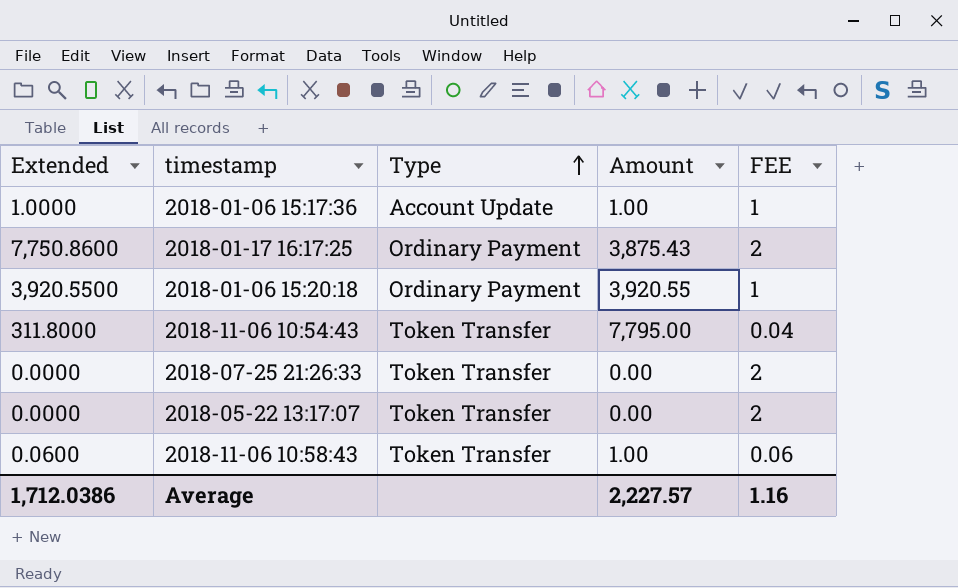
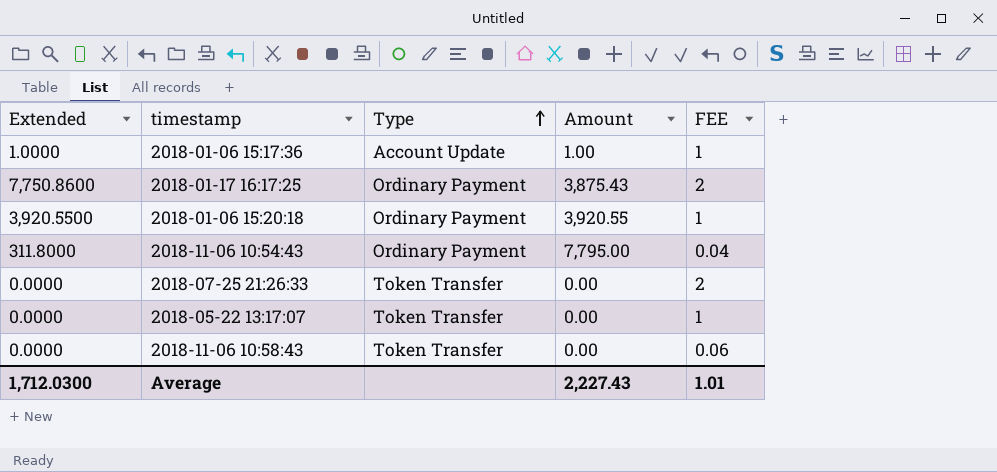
2018-11-06 10:54:43 | Type: Token Transfer -> Ordinary Payment
2018-05-22 13:17:07 | FEE: 2 -> 1
2018-11-06 10:58:43 | Extended: 0.0600 -> 0.0000
2018-11-06 10:58:43 | Amount: 1.00 -> 0.00
Average | Extended: 1,712.0386 -> 1,712.0300
Average | Amount: 2,227.57 -> 2,227.43
Average | FEE: 1.16 -> 1.01

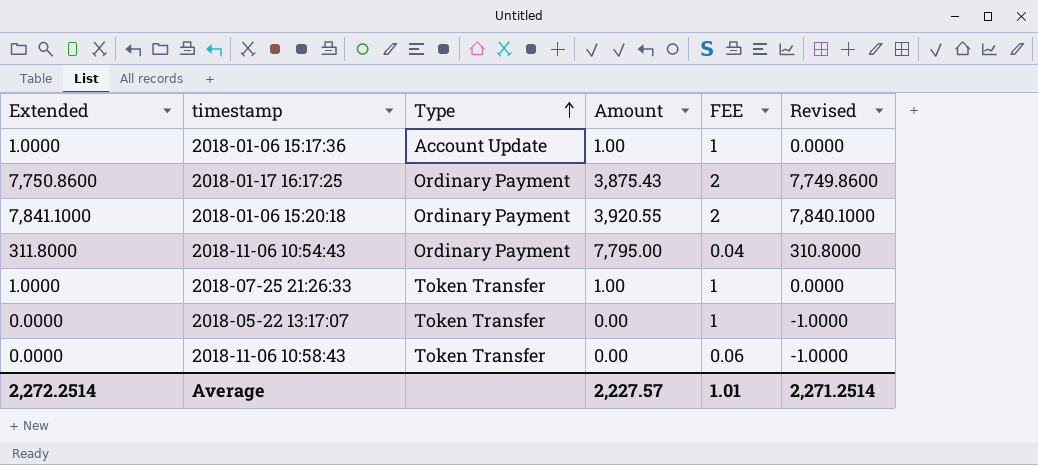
column Revised | formula: none -> [Extended] - 1
2018-01-06 15:20:18 | Extended: 3,920.5500 -> 7,841.1000
2018-01-06 15:20:18 | FEE: 1 -> 2
2018-07-25 21:26:33 | Extended: 0.0000 -> 1.0000
2018-07-25 21:26:33 | Amount: 0.00 -> 1.00
2018-07-25 21:26:33 | FEE: 2 -> 1
Average | Extended: 1,712.0300 -> 2,272.2514
Average | Amount: 2,227.43 -> 2,227.57

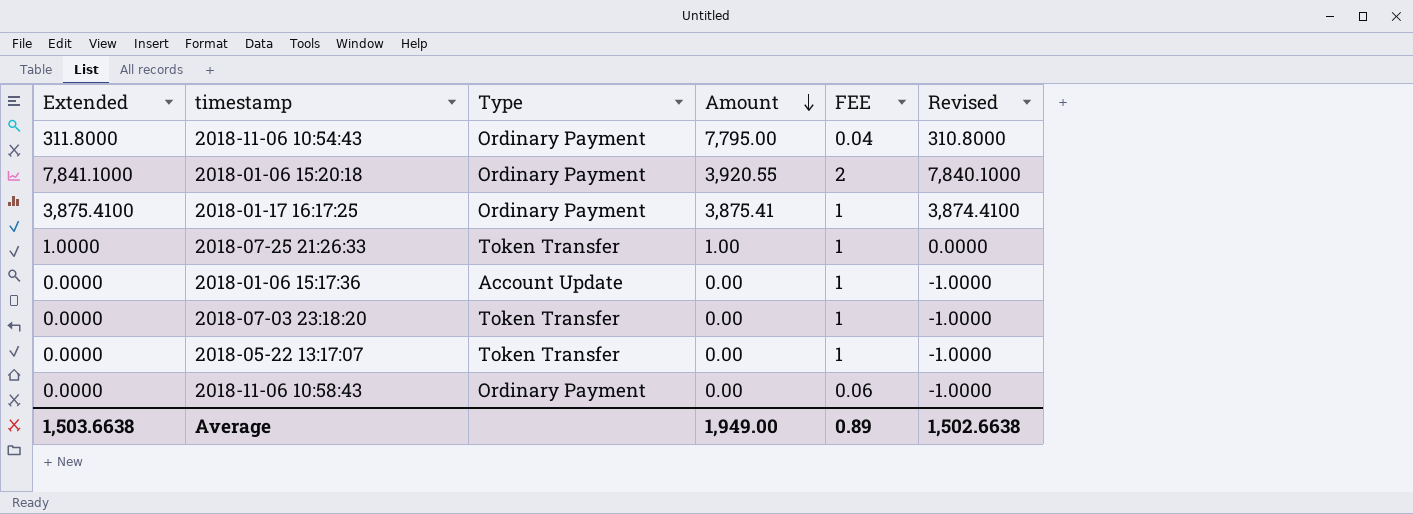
row order: Type ascending -> Amount descending
2018-01-17 16:17:25 | Extended: 7,750.8600 -> 3,875.4100
2018-01-17 16:17:25 | Amount: 3,875.43 -> 3,875.41
2018-01-17 16:17:25 | FEE: 2 -> 1
2018-01-17 16:17:25 | Revised: 7,749.8600 -> 3,874.4100
2018-01-06 15:17:36 | Extended: 1.0000 -> 0.0000
2018-01-06 15:17:36 | Amount: 1.00 -> 0.00
2018-01-06 15:17:36 | Revised: 0.0000 -> -1.0000
row 2018-07-03 23:18:20: none -> 0.0000 | Token Transfer | 0.00 | 1 | -1.0000
2018-11-06 10:58:43 | Type: Token Transfer -> Ordinary Payment
Average | Extended: 2,272.2514 -> 1,503.6638
Average | Amount: 2,227.57 -> 1,949.00
Average | FEE: 1.01 -> 0.89
Average | Revised: 2,271.2514 -> 1,502.6638

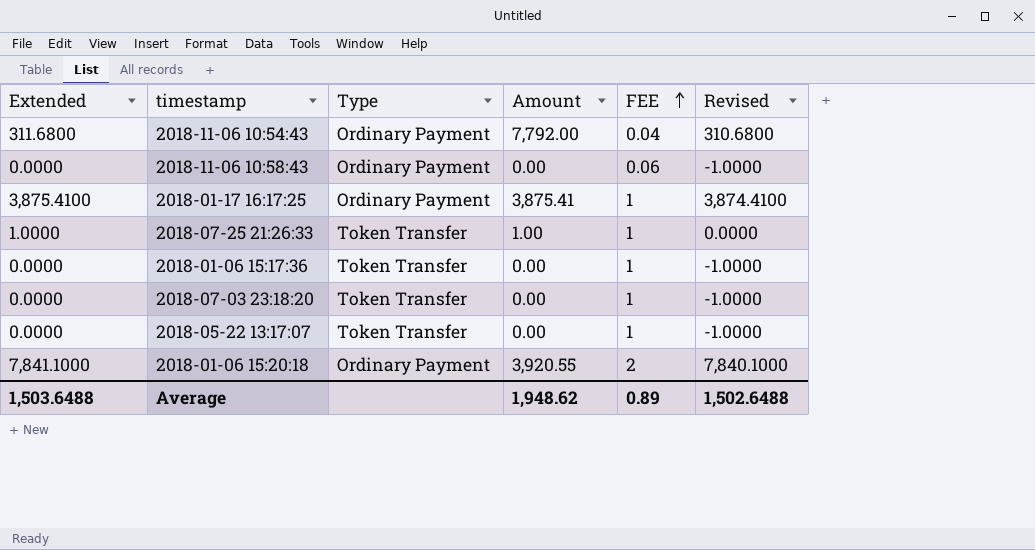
row order: Amount descending -> FEE ascending
2018-11-06 10:54:43 | Extended: 311.8000 -> 311.6800
2018-11-06 10:54:43 | Amount: 7,795.00 -> 7,792.00
2018-11-06 10:54:43 | Revised: 310.8000 -> 310.6800
2018-01-06 15:17:36 | Type: Account Update -> Token Transfer
Average | Extended: 1,503.6638 -> 1,503.6488
Average | Amount: 1,949.00 -> 1,948.62
Average | Revised: 1,502.6638 -> 1,502.6488

